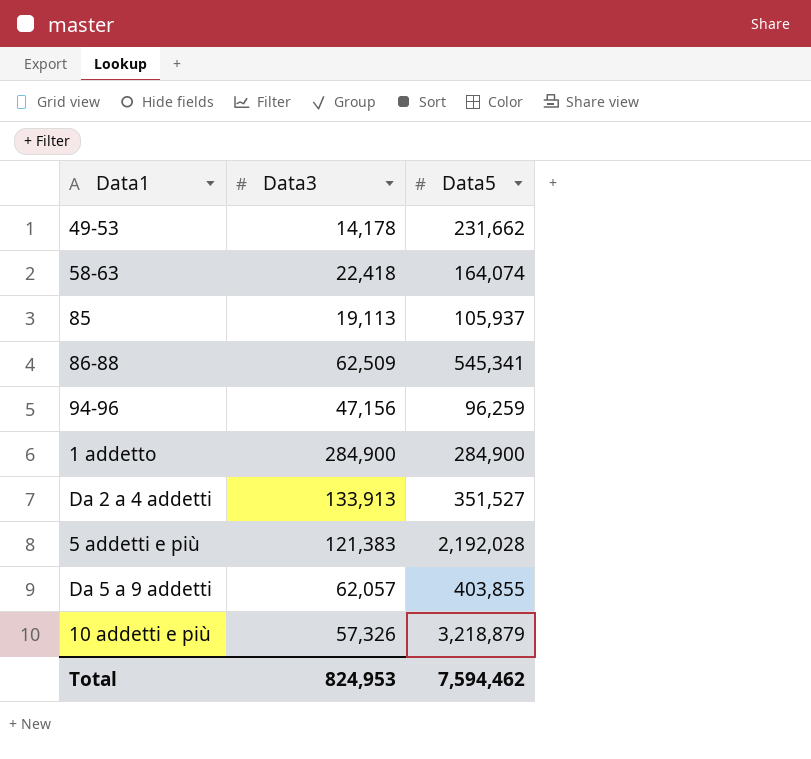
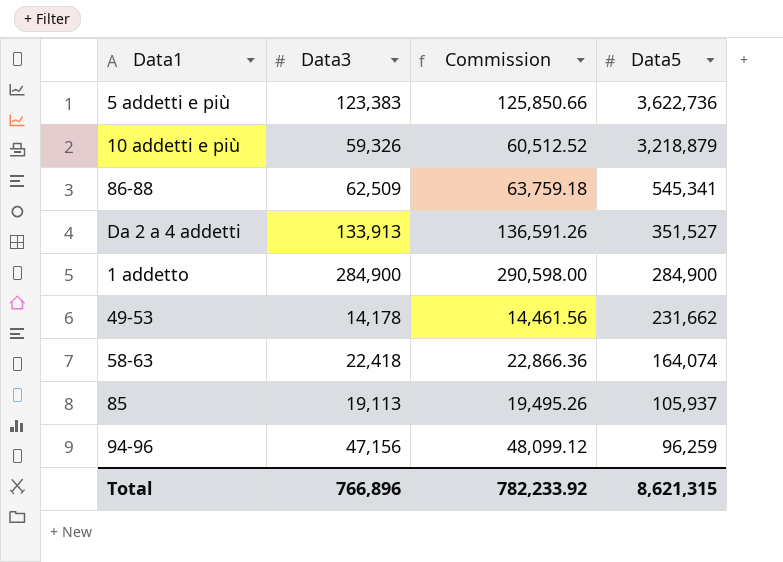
row order: none -> Data5 descending
column Commission | formula: none -> [Data3] * 1.02
row Da 5 a 9 addetti: 62,057 | 403,855 -> none
5 addetti e più | Data3: 121,383 -> 123,383
5 addetti e più | Data5: 2,192,028 -> 3,622,736
10 addetti e più | Data3: 57,326 -> 59,326
Total | Data3: 824,953 -> 766,896
Total | Data5: 7,594,462 -> 8,621,315

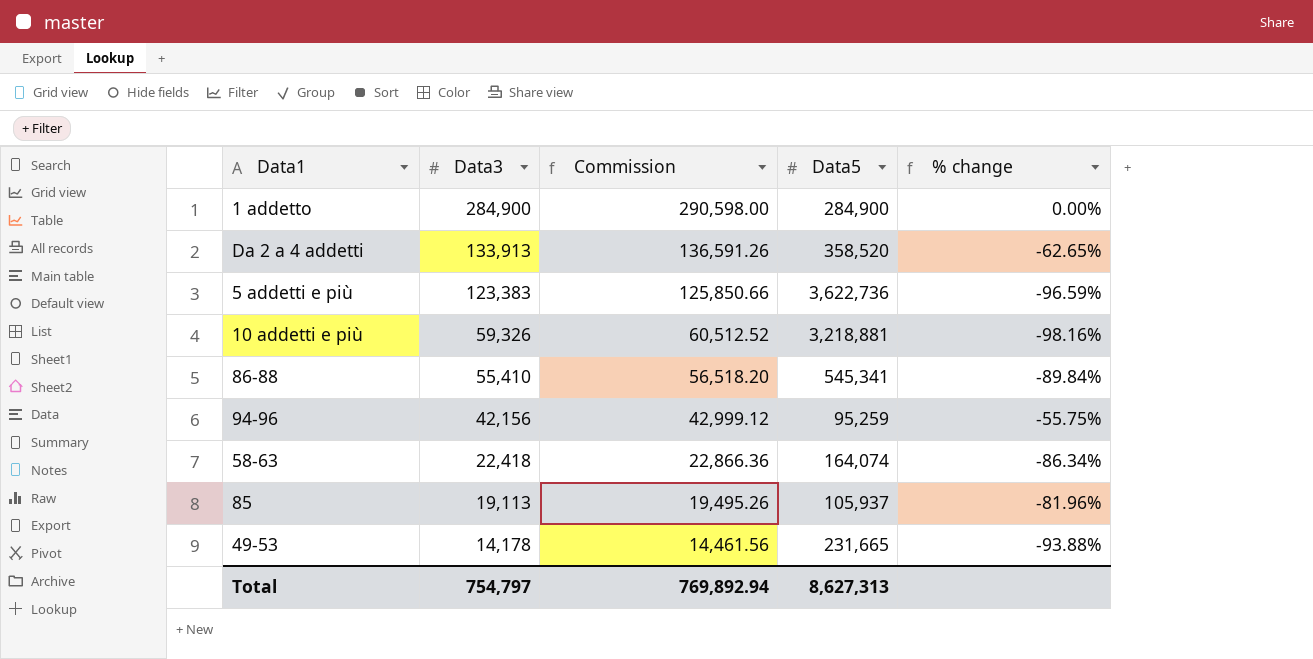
row order: Data5 descending -> Data3 descending
column % change | formula: none -> ([Data3] - [Data5]) / [Data5]
Da 2 a 4 addetti | Data5: 351,527 -> 358,520
10 addetti e più | Data5: 3,218,879 -> 3,218,881
86-88 | Data3: 62,509 -> 55,410
86-88 | Commission: 63,759.18 -> 56,518.20
94-96 | Data3: 47,156 -> 42,156
94-96 | Commission: 48,099.12 -> 42,999.12
94-96 | Data5: 96,259 -> 95,259
49-53 | Data5: 231,662 -> 231,665
Total | Data3: 766,896 -> 754,797
Total | Commission: 782,233.92 -> 769,892.94
Total | Data5: 8,621,315 -> 8,627,313

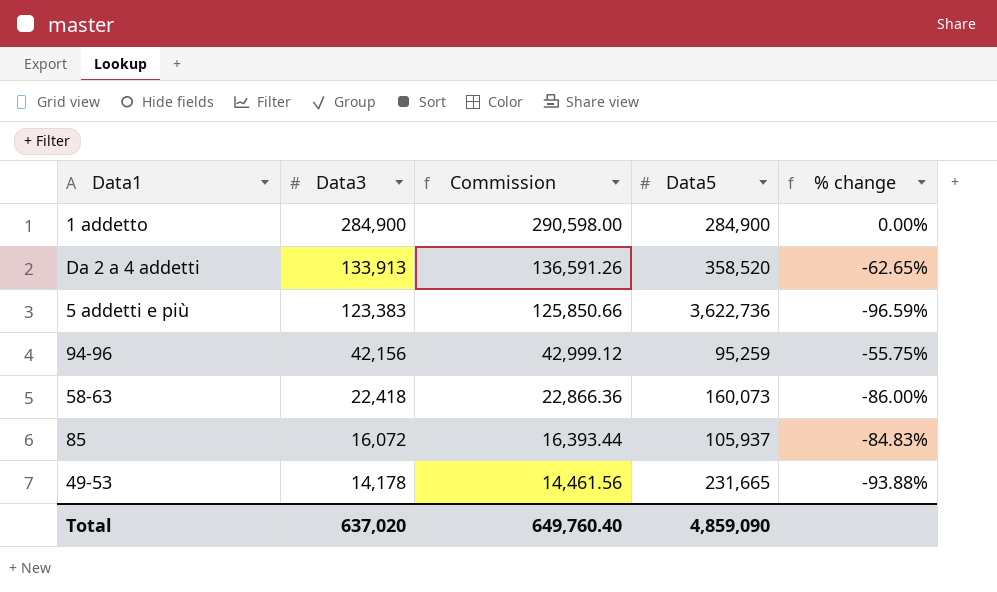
row 10 addetti e più: 59,326 | 60,512.52 | 3,218,881 | -98.16% -> none
row 86-88: 55,410 | 56,518.20 | 545,341 | -89.84% -> none
58-63 | Data5: 164,074 -> 160,073
58-63 | % change: -86.34% -> -86.00%
85 | Data3: 19,113 -> 16,072
85 | Commission: 19,495.26 -> 16,393.44
85 | % change: -81.96% -> -84.83%
Total | Data3: 754,797 -> 637,020
Total | Commission: 769,892.94 -> 649,760.40
Total | Data5: 8,627,313 -> 4,859,090

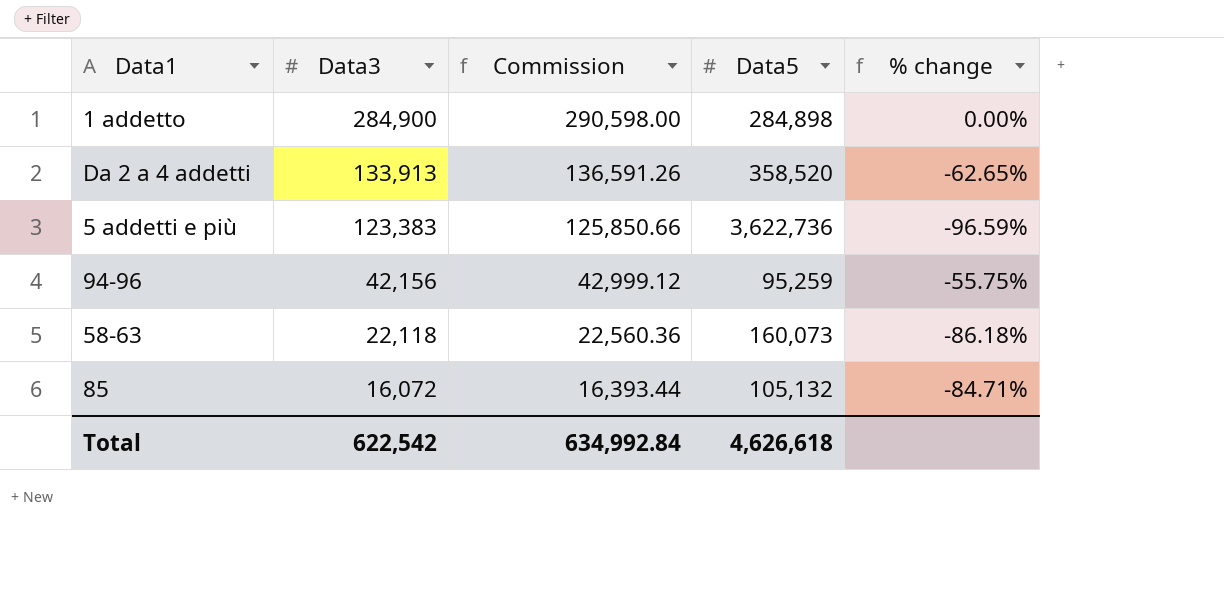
row 49-53: 14,178 | 14,461.56 | 231,665 | -93.88% -> none
1 addetto | Data5: 284,900 -> 284,898
58-63 | Data3: 22,418 -> 22,118
58-63 | Commission: 22,866.36 -> 22,560.36
58-63 | % change: -86.00% -> -86.18%
85 | Data5: 105,937 -> 105,132
85 | % change: -84.83% -> -84.71%
Total | Data3: 637,020 -> 622,542
Total | Commission: 649,760.40 -> 634,992.84
Total | Data5: 4,859,090 -> 4,626,618

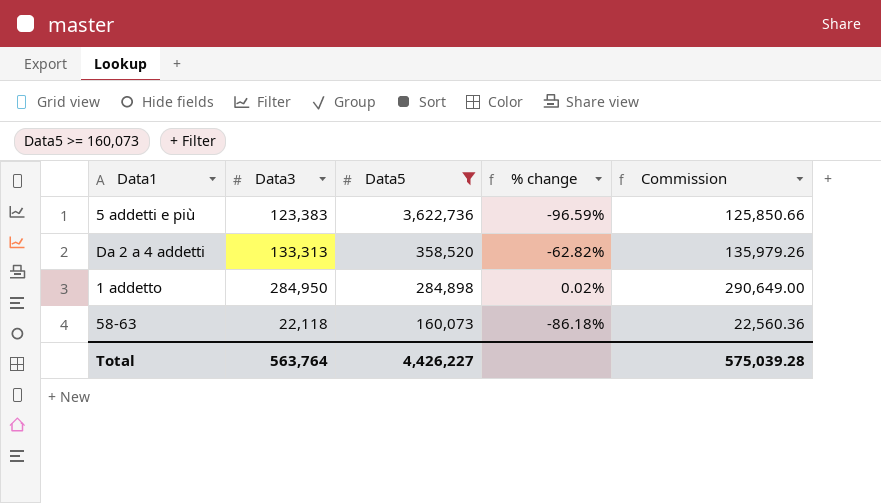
filter: none -> Data5 >= 160,073
row order: Data3 descending -> Data5 descending
column Commission | position: 3 -> 5
Da 2 a 4 addetti | Data3: 133,913 -> 133,313
Da 2 a 4 addetti | % change: -62.65% -> -62.82%
Da 2 a 4 addetti | Commission: 136,591.26 -> 135,979.26
1 addetto | Data3: 284,900 -> 284,950
1 addetto | % change: 0.00% -> 0.02%
1 addetto | Commission: 290,598.00 -> 290,649.00
Total | Data3: 622,542 -> 563,764
Total | Data5: 4,626,618 -> 4,426,227
Total | Commission: 634,992.84 -> 575,039.28

